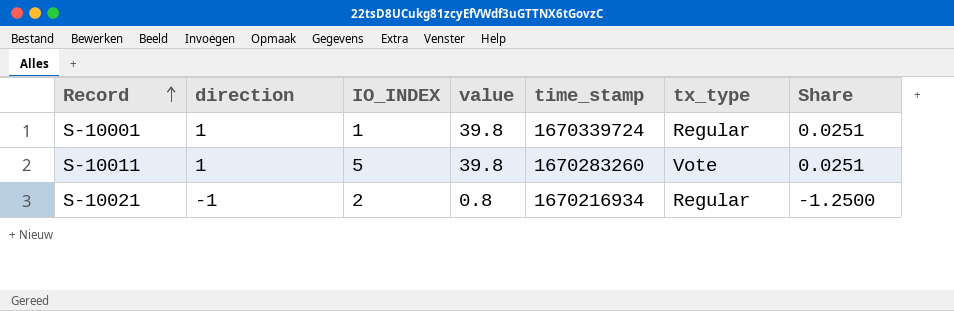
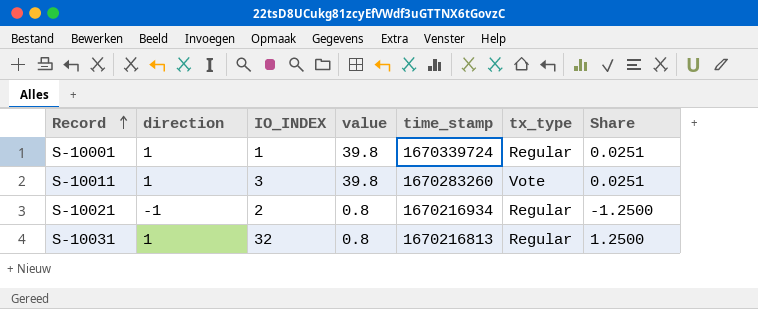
S-10011 | IO_INDEX: 5 -> 3
row S-10031: none -> 1 | 32 | 0.8 | 1670216813 | Regular | 1.2500

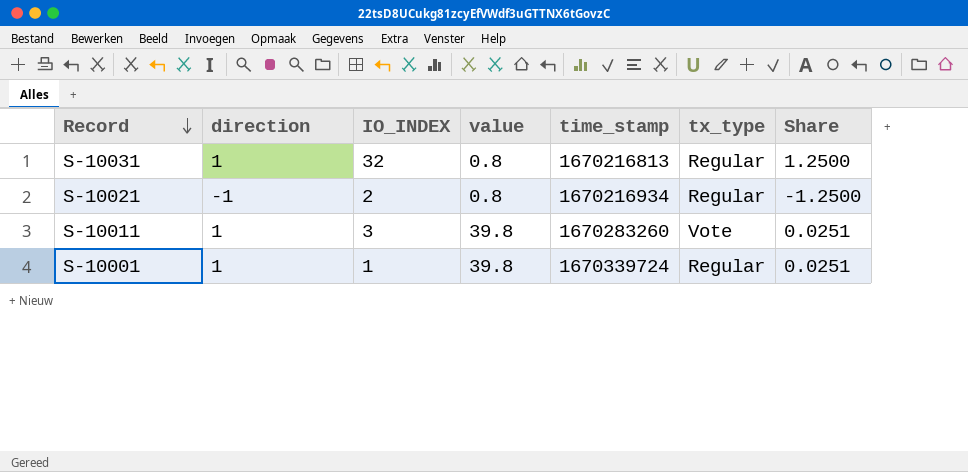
row order: Record ascending -> Record descending

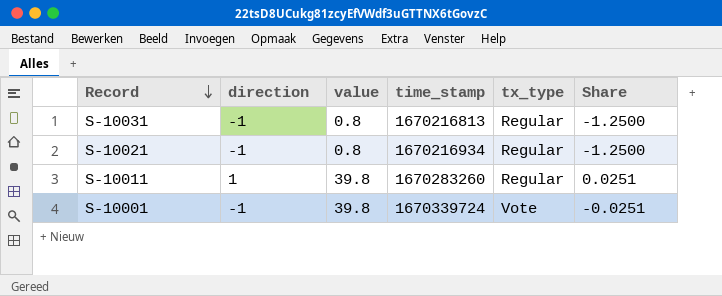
column IO_INDEX | position: 3 -> none
S-10031 | direction: 1 -> -1
S-10031 | Share: 1.2500 -> -1.2500
S-10011 | tx_type: Vote -> Regular
S-10001 | direction: 1 -> -1
S-10001 | tx_type: Regular -> Vote
S-10001 | Share: 0.0251 -> -0.0251

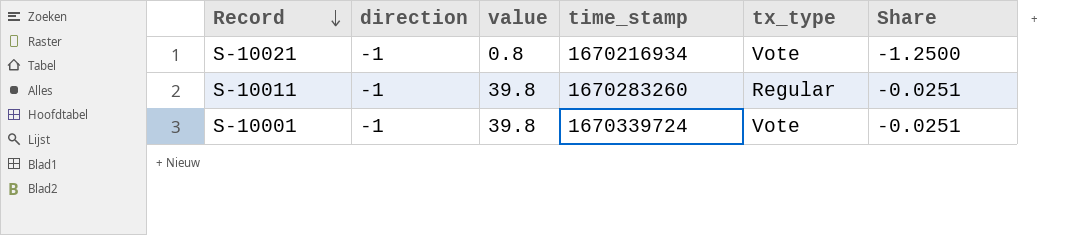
row S-10031: -1 | 0.8 | 1670216813 | Regular | -1.2500 -> none
S-10021 | tx_type: Regular -> Vote
S-10011 | direction: 1 -> -1
S-10011 | Share: 0.0251 -> -0.0251

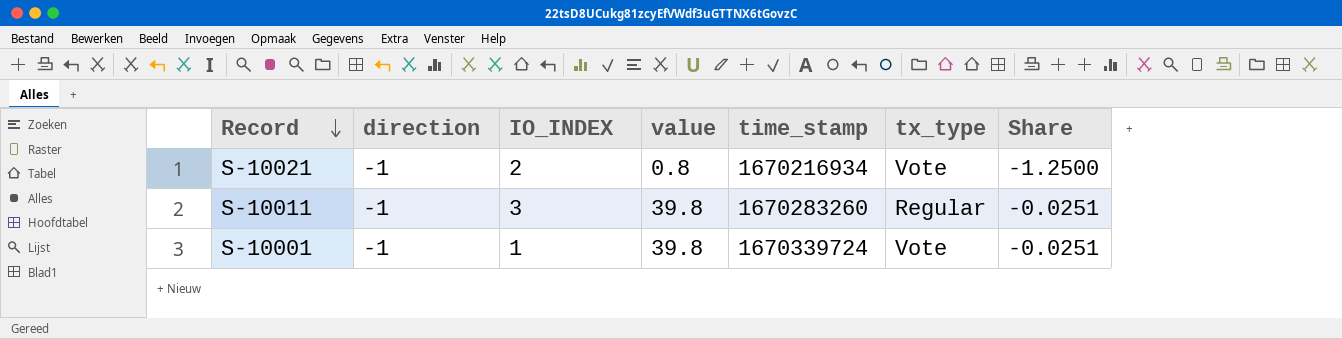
column IO_INDEX | position: none -> 3

